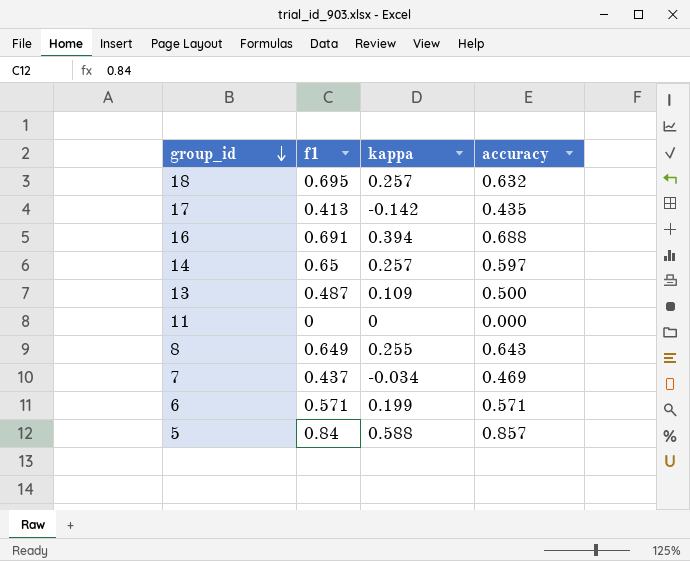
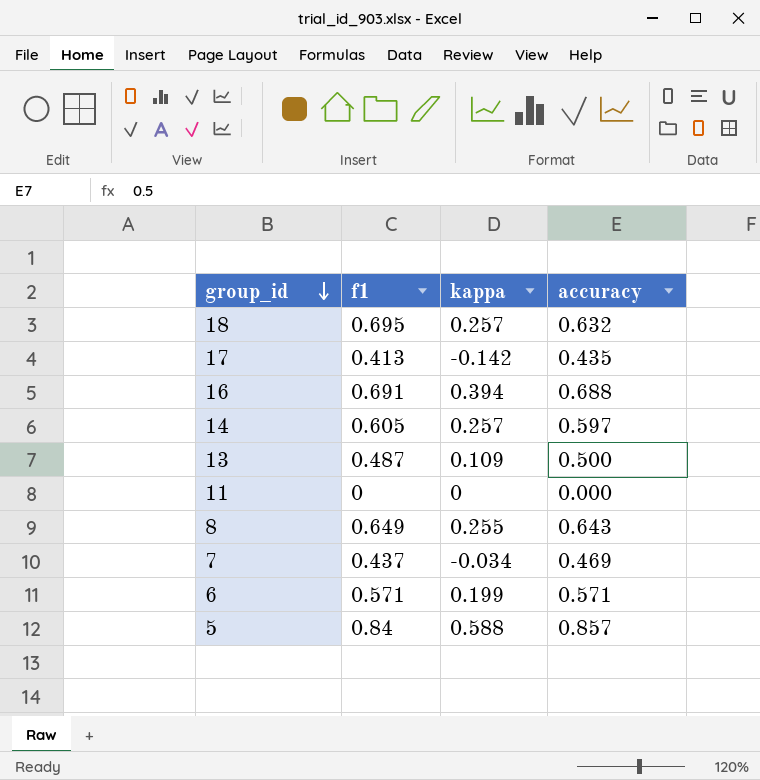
14 | f1: 0.65 -> 0.605

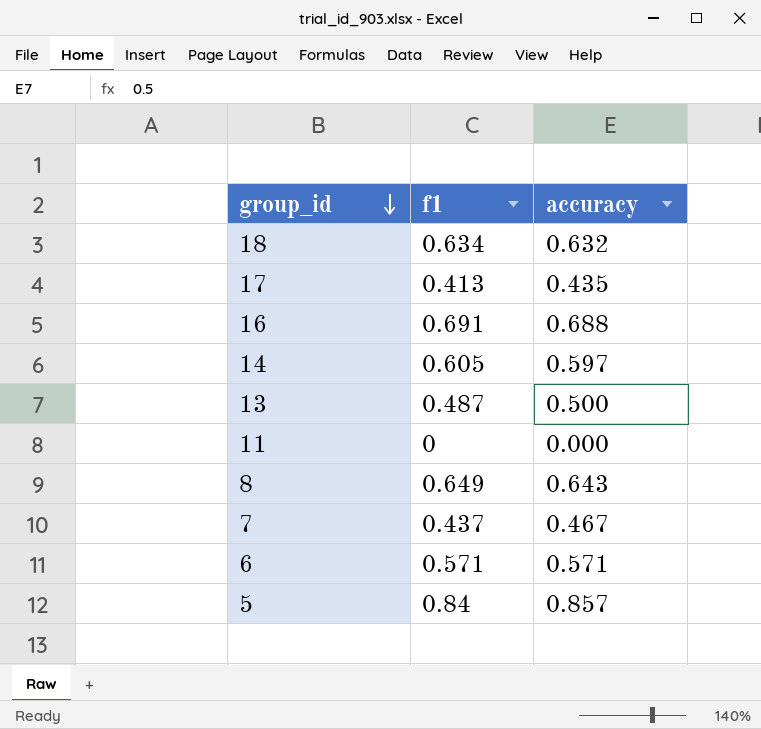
column kappa | position: 3 -> none
18 | f1: 0.695 -> 0.634
7 | accuracy: 0.469 -> 0.467

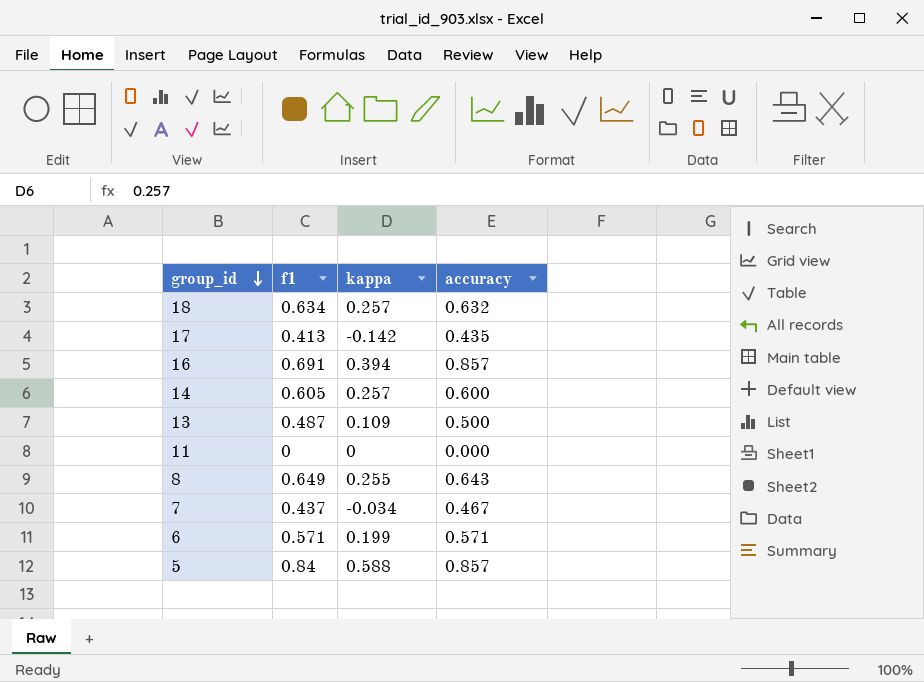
column kappa | position: none -> 3
16 | accuracy: 0.688 -> 0.857
14 | accuracy: 0.597 -> 0.600

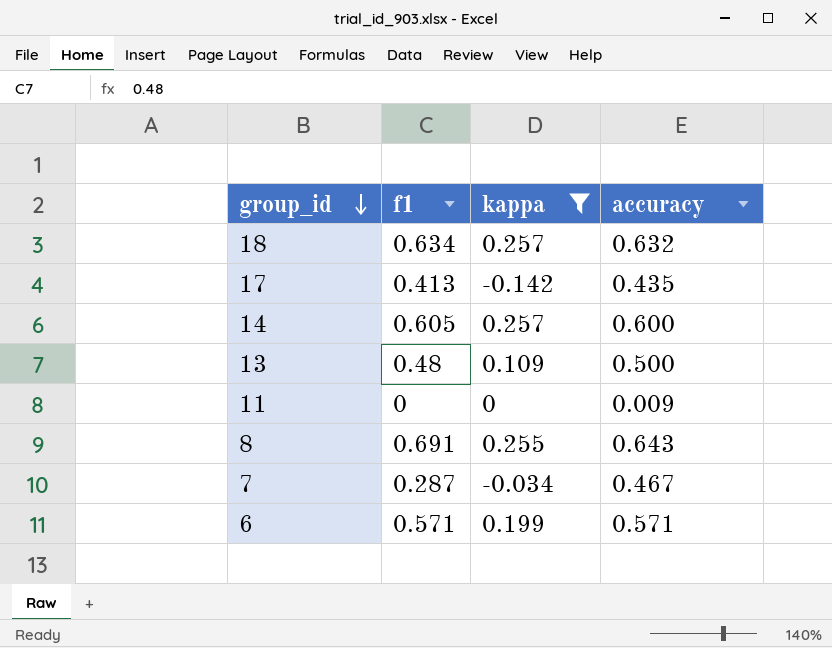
filter: none -> kappa <= 0.257
13 | f1: 0.487 -> 0.48
11 | accuracy: 0.000 -> 0.009
8 | f1: 0.649 -> 0.691
7 | f1: 0.437 -> 0.287

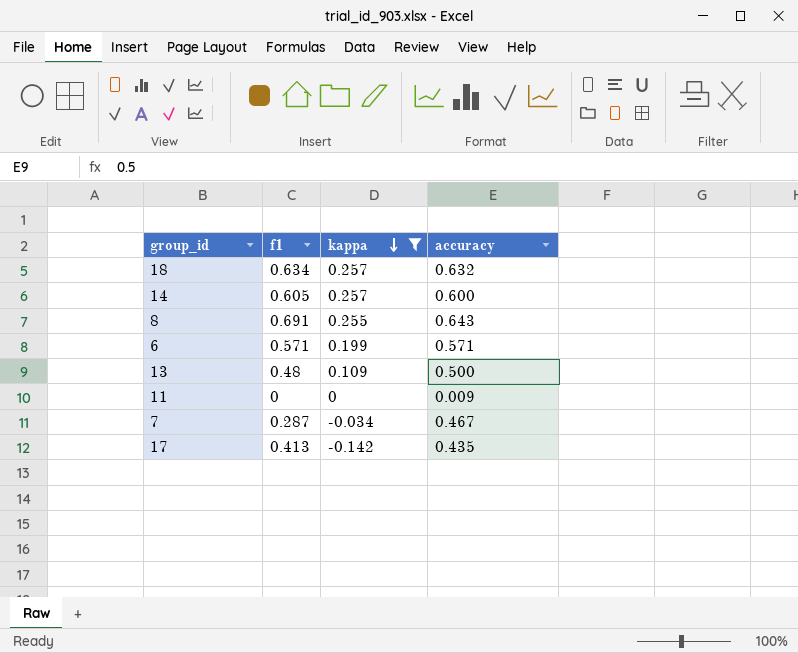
row order: group_id descending -> kappa descending

